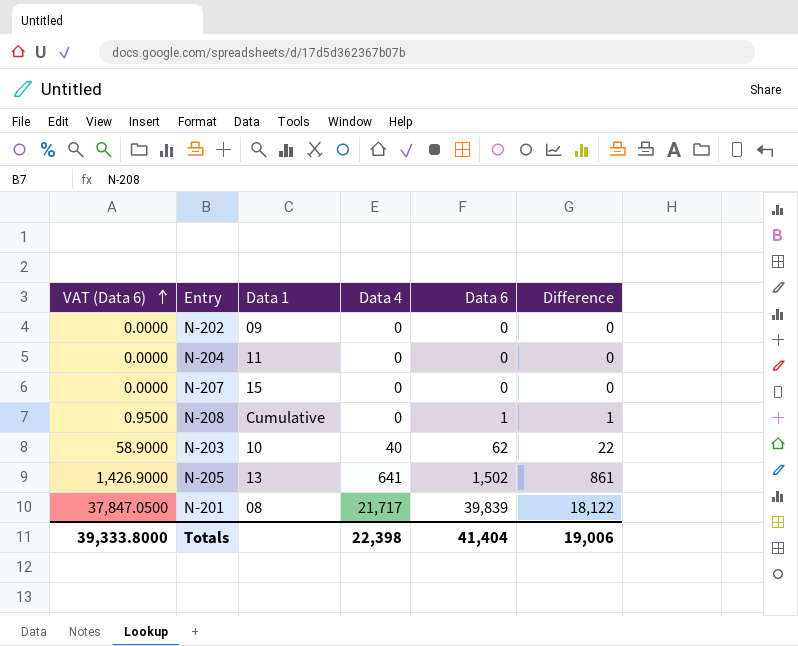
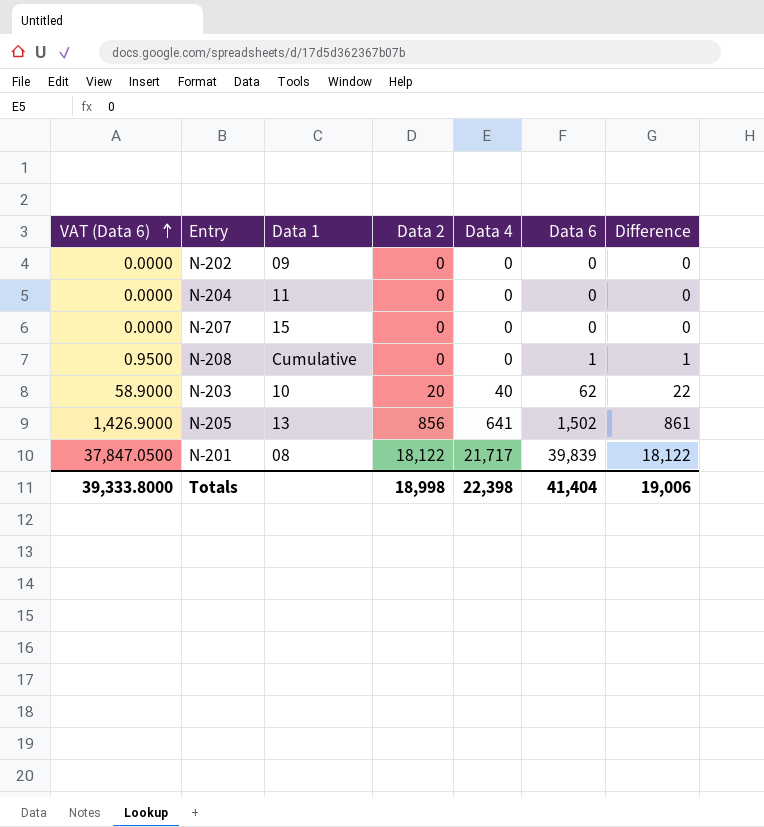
column Data 2 | position: none -> 4

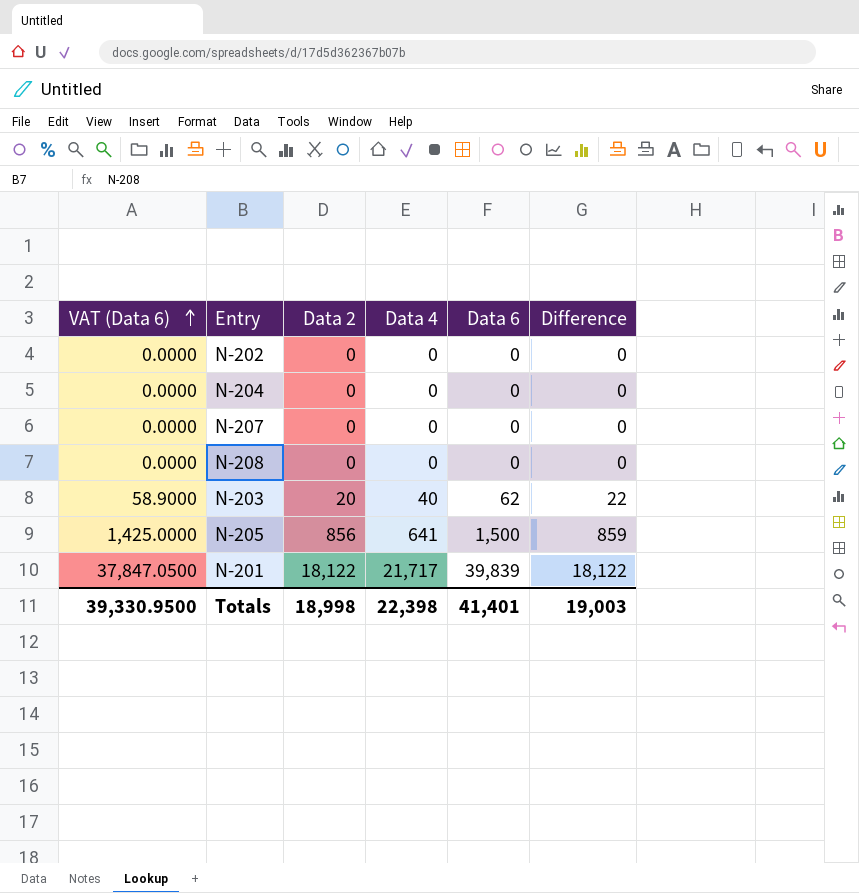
column Data 1 | position: 3 -> none
N-208 | VAT (Data 6): 0.9500 -> 0.0000
N-208 | Data 6: 1 -> 0
N-208 | Difference: 1 -> 0
N-205 | VAT (Data 6): 1,426.9000 -> 1,425.0000
N-205 | Data 6: 1,502 -> 1,500
N-205 | Difference: 861 -> 859
Totals | VAT (Data 6): 39,333.8000 -> 39,330.9500
Totals | Data 6: 41,404 -> 41,401
Totals | Difference: 19,006 -> 19,003

